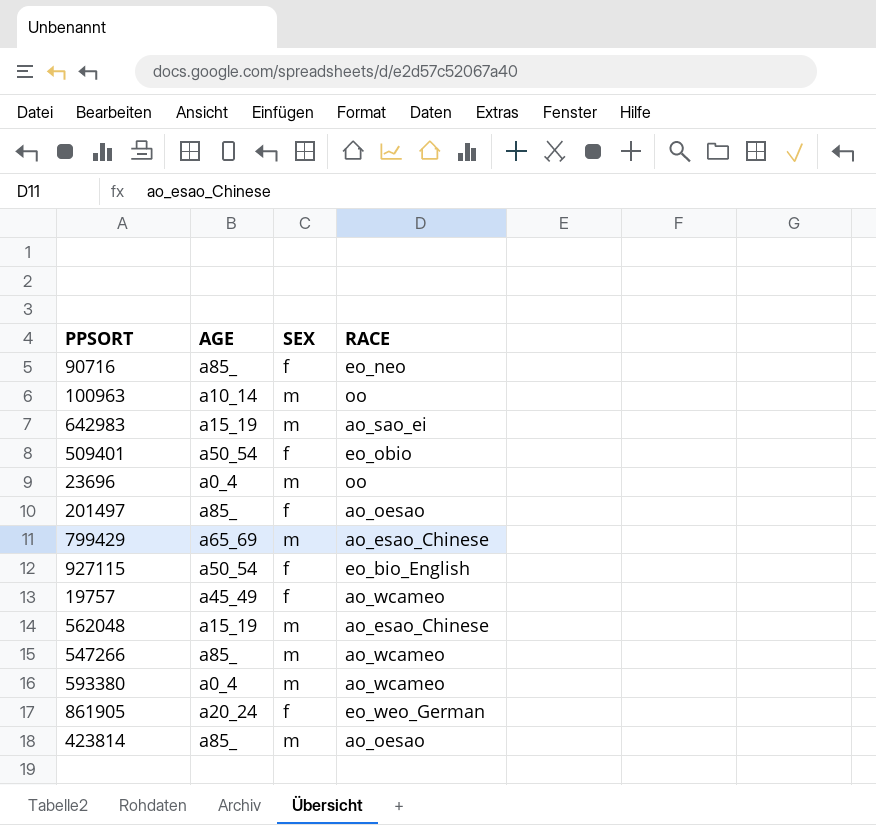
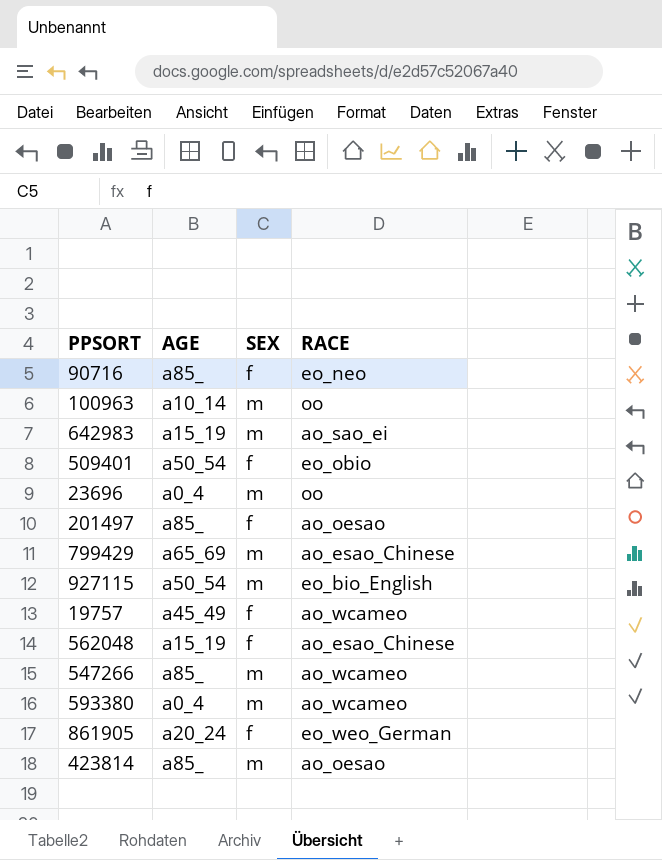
927115 | SEX: f -> m
562048 | SEX: m -> f

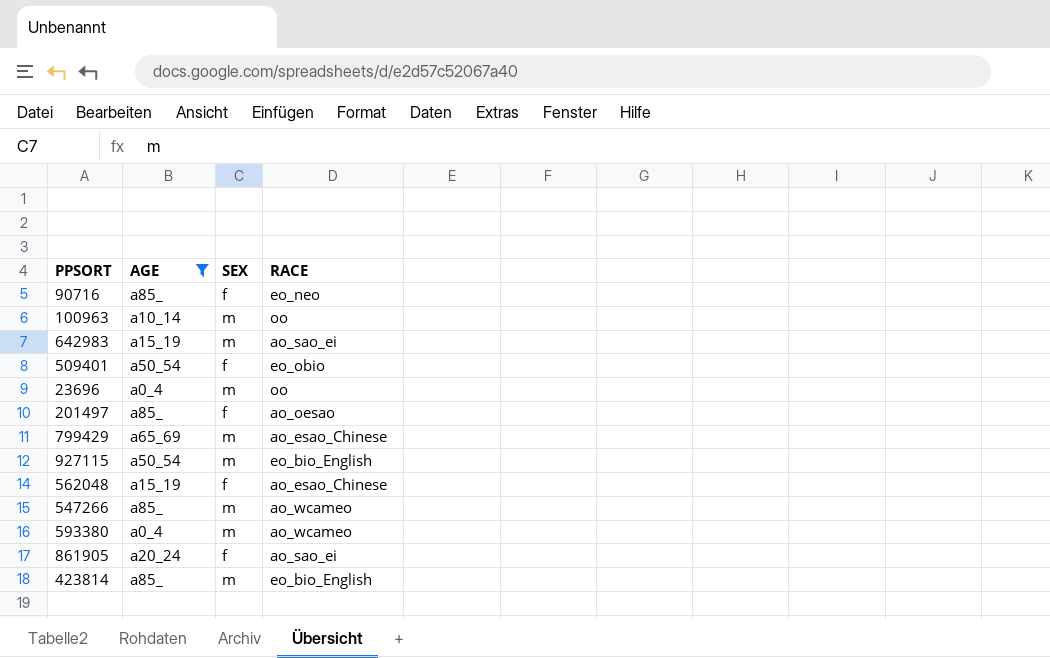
filter: none -> AGE != a45_49
861905 | RACE: eo_weo_German -> ao_sao_ei
423814 | RACE: ao_oesao -> eo_bio_English

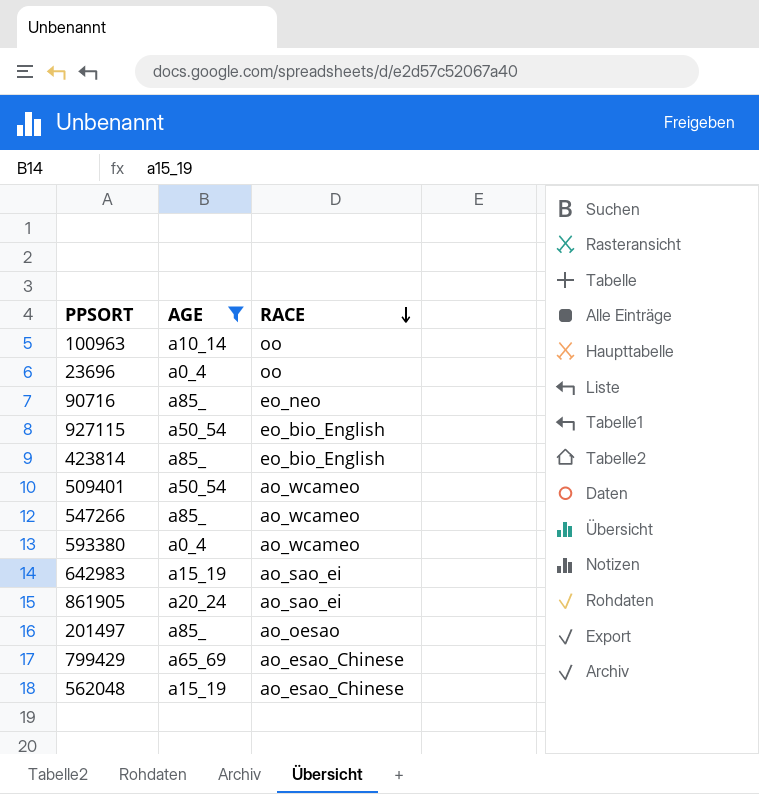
row order: none -> RACE descending
column SEX | position: 3 -> none
509401 | RACE: eo_obio -> ao_wcameo

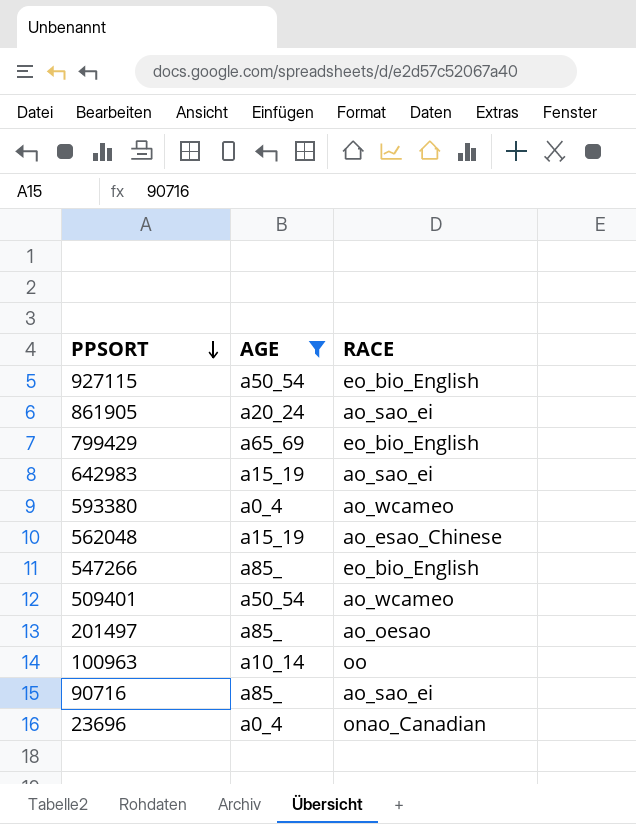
row order: RACE descending -> PPSORT descending
row 423814: a85_ | eo_bio_English -> none
799429 | RACE: ao_esao_Chinese -> eo_bio_English
547266 | RACE: ao_wcameo -> eo_bio_English
90716 | RACE: eo_neo -> ao_sao_ei
23696 | RACE: oo -> onao_Canadian

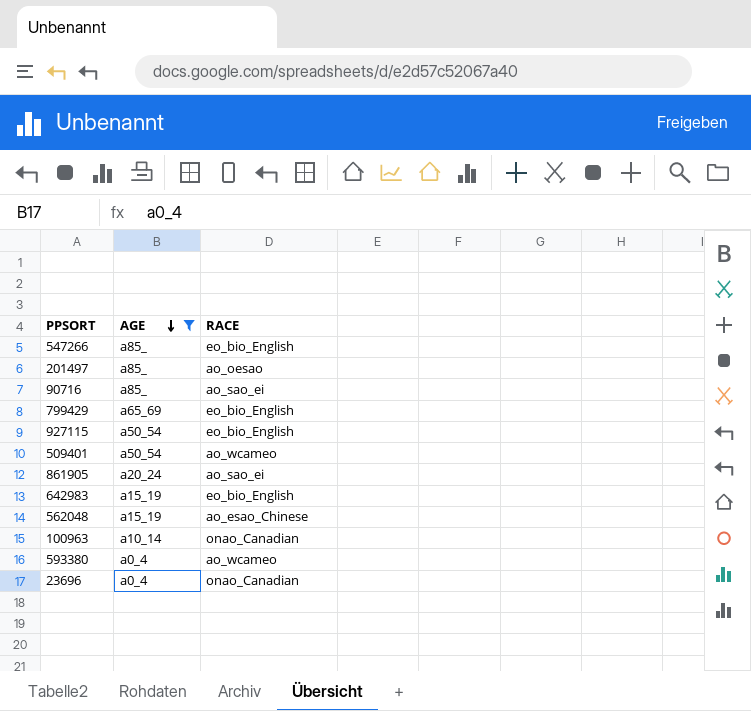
row order: PPSORT descending -> AGE descending
642983 | RACE: ao_sao_ei -> eo_bio_English
100963 | RACE: oo -> onao_Canadian

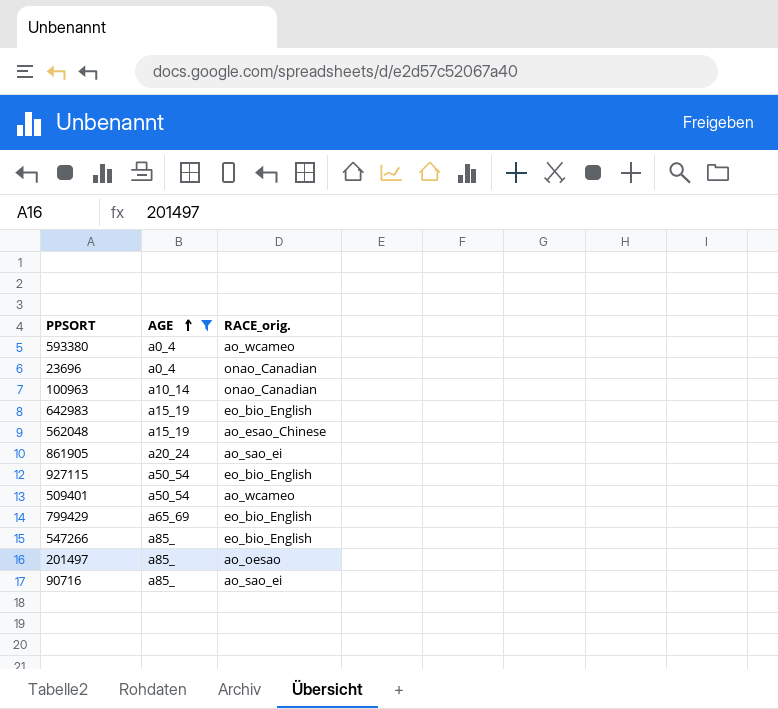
row order: AGE descending -> AGE ascending
column name: RACE -> RACE_orig.

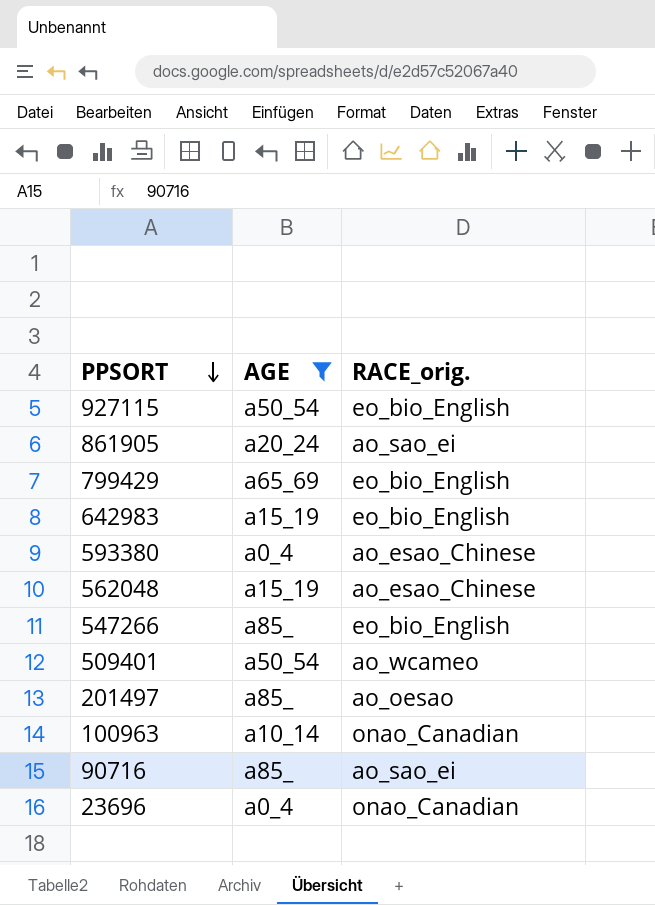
row order: AGE ascending -> PPSORT descending
593380 | RACE_orig.: ao_wcameo -> ao_esao_Chinese

